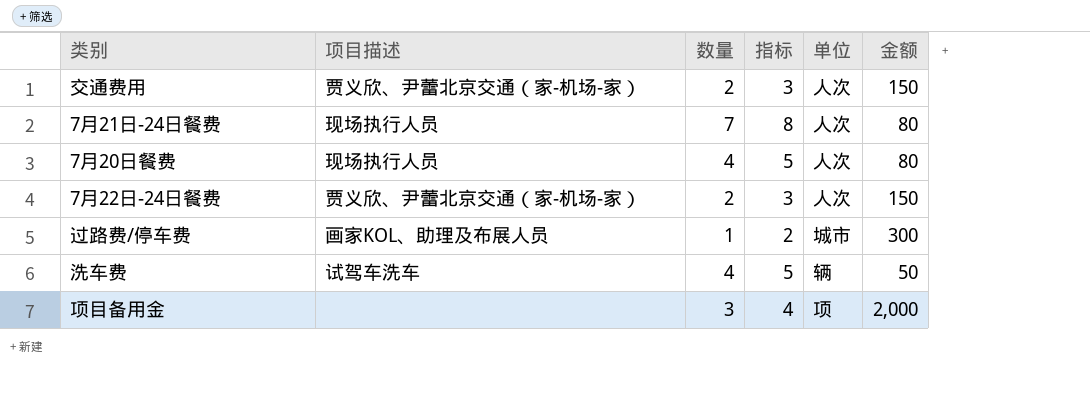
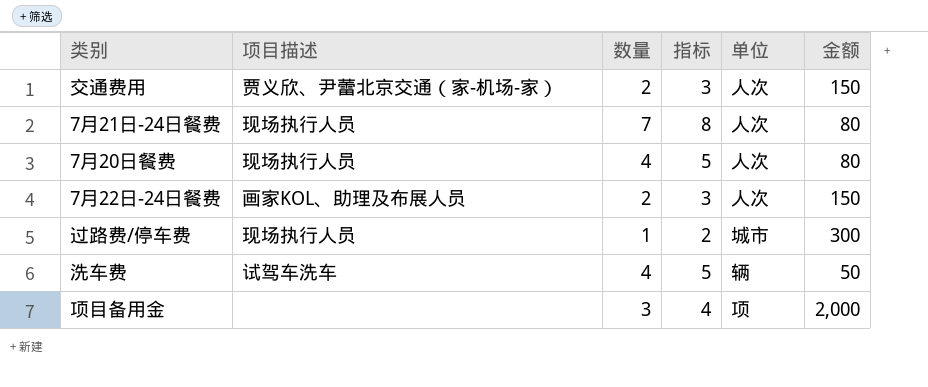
7月22日-24日餐费 | 项目描述: 贾义欣、尹蕾北京交通（家-机场-家） -> 画家KOL、助理及布展人员
过路费/停车费 | 项目描述: 画家KOL、助理及布展人员 -> 现场执行人员

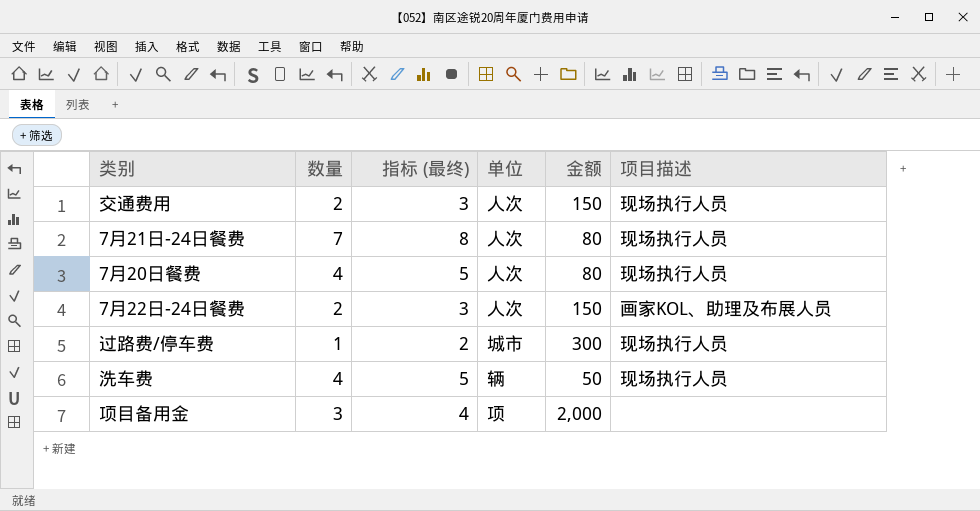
column name: 指标 -> 指标 (最终)
column 项目描述 | position: 2 -> 6
交通费用 | 项目描述: 贾义欣、尹蕾北京交通（家-机场-家） -> 现场执行人员
洗车费 | 项目描述: 试驾车洗车 -> 现场执行人员

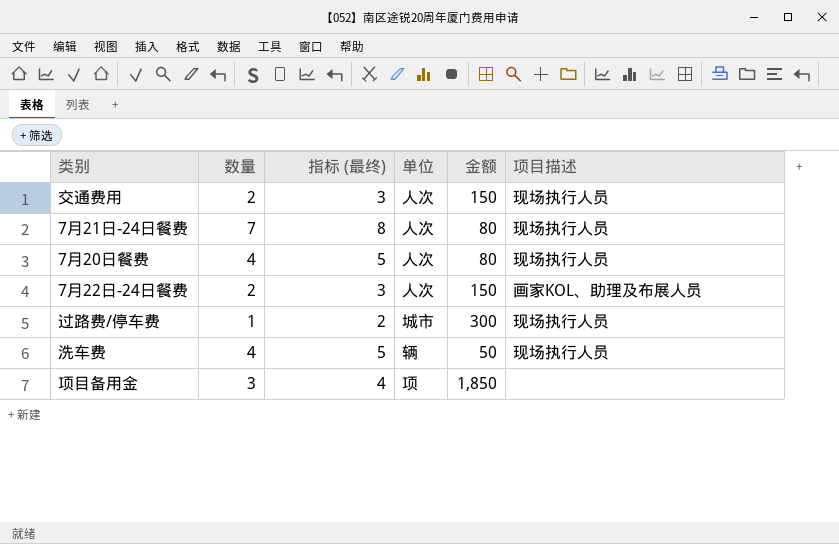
项目备用金 | 金额: 2,000 -> 1,850

